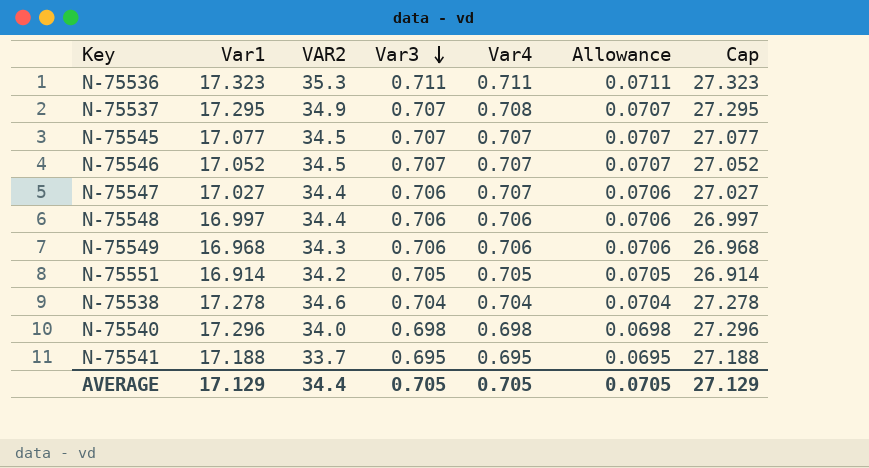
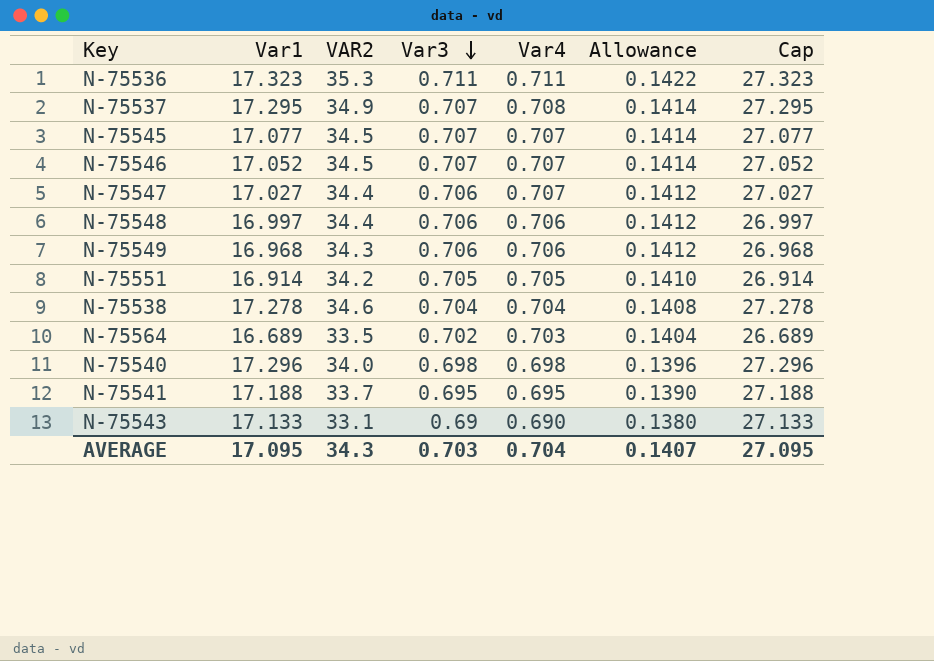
column Allowance | formula: [Var3] * 0.1 -> [Var3] * 0.2
row N-75564: none -> 16.689 | 33.5 | 0.702 | 0.703 | 0.1404 | 26.689
row N-75543: none -> 17.133 | 33.1 | 0.69 | 0.690 | 0.1380 | 27.133
AVERAGE | Var1: 17.129 -> 17.095
AVERAGE | VAR2: 34.4 -> 34.3
AVERAGE | Var3: 0.705 -> 0.703
AVERAGE | Var4: 0.705 -> 0.704
AVERAGE | Allowance: 0.0705 -> 0.1407
AVERAGE | Cap: 27.129 -> 27.095

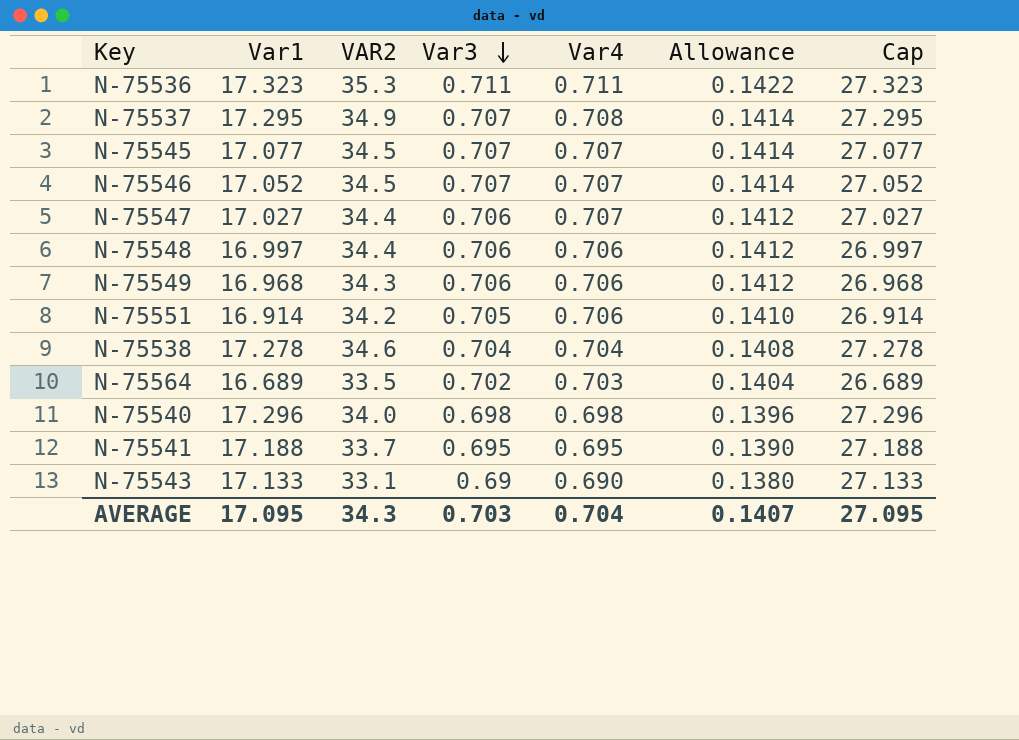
N-75551 | Var4: 0.705 -> 0.706

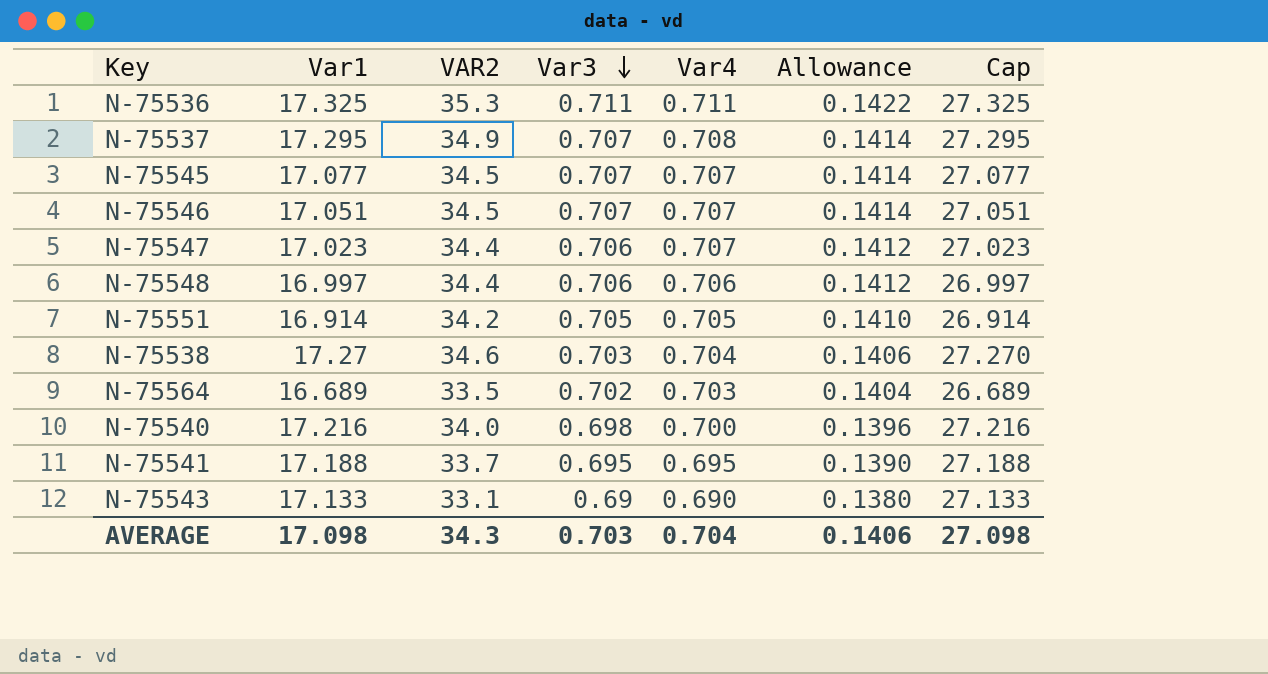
row N-75549: 16.968 | 34.3 | 0.706 | 0.706 | 0.1412 | 26.968 -> none
N-75536 | Var1: 17.323 -> 17.325
N-75536 | Cap: 27.323 -> 27.325
N-75546 | Var1: 17.052 -> 17.051
N-75546 | Cap: 27.052 -> 27.051
N-75547 | Var1: 17.027 -> 17.023
N-75547 | Cap: 27.027 -> 27.023
N-75551 | Var4: 0.706 -> 0.705
N-75538 | Var1: 17.278 -> 17.27
N-75538 | Var3: 0.704 -> 0.703
N-75538 | Allowance: 0.1408 -> 0.1406
N-75538 | Cap: 27.278 -> 27.270
N-75540 | Var1: 17.296 -> 17.216
N-75540 | Var4: 0.698 -> 0.700
N-75540 | Cap: 27.296 -> 27.216
AVERAGE | Var1: 17.095 -> 17.098
AVERAGE | Allowance: 0.1407 -> 0.1406
AVERAGE | Cap: 27.095 -> 27.098

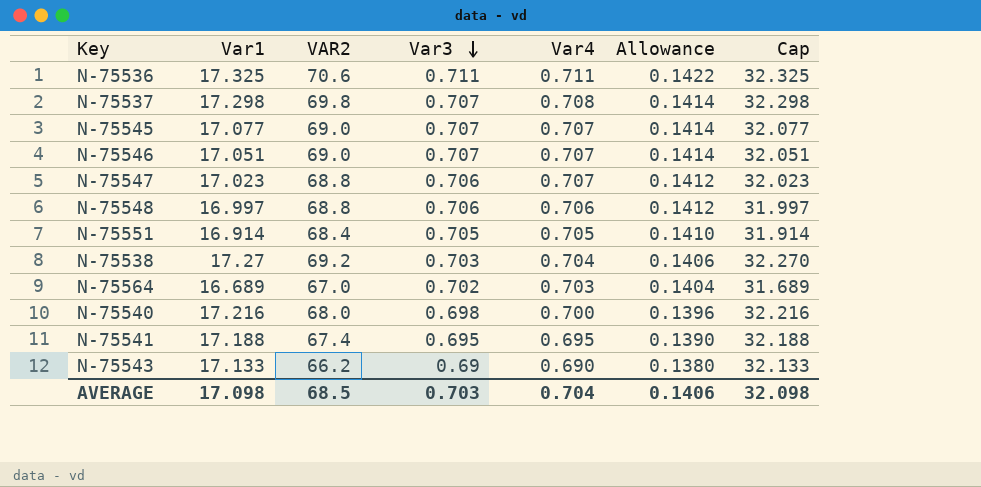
column Cap | formula: [Var1] + 10 -> [Var1] + 15
N-75536 | VAR2: 35.3 -> 70.6
N-75537 | Var1: 17.295 -> 17.298
N-75537 | VAR2: 34.9 -> 69.8
N-75545 | VAR2: 34.5 -> 69.0
N-75546 | VAR2: 34.5 -> 69.0
N-75547 | VAR2: 34.4 -> 68.8
N-75548 | VAR2: 34.4 -> 68.8
N-75551 | VAR2: 34.2 -> 68.4
N-75538 | VAR2: 34.6 -> 69.2
N-75564 | VAR2: 33.5 -> 67.0
N-75540 | VAR2: 34.0 -> 68.0
N-75541 | VAR2: 33.7 -> 67.4
N-75543 | VAR2: 33.1 -> 66.2
AVERAGE | VAR2: 34.3 -> 68.5
AVERAGE | Cap: 27.098 -> 32.098

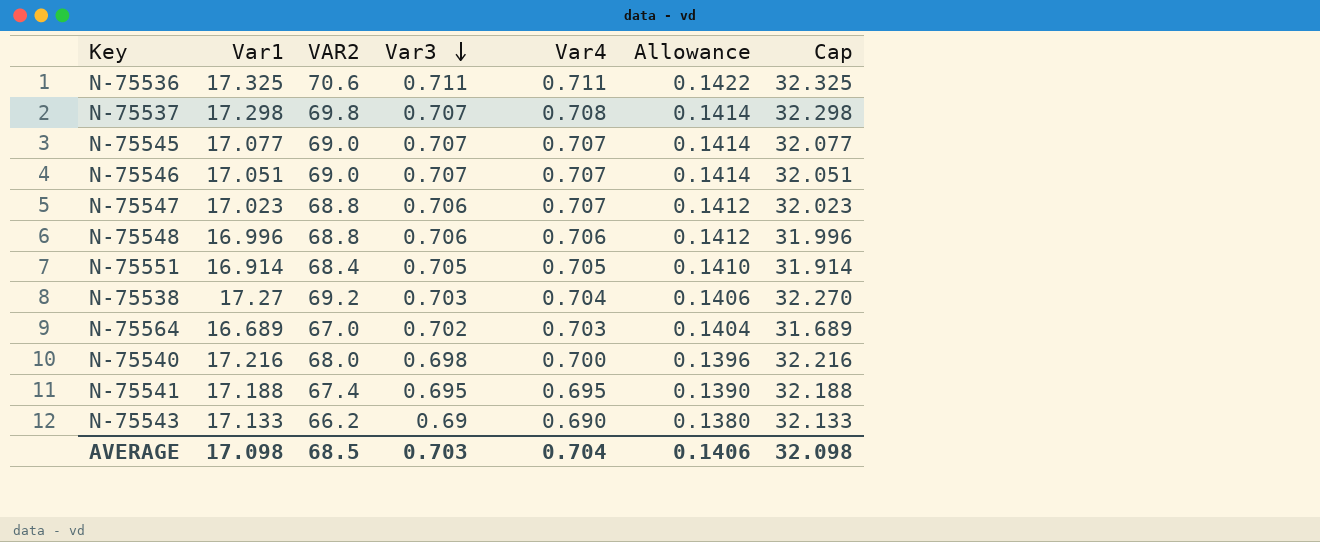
N-75548 | Var1: 16.997 -> 16.996
N-75548 | Cap: 31.997 -> 31.996

